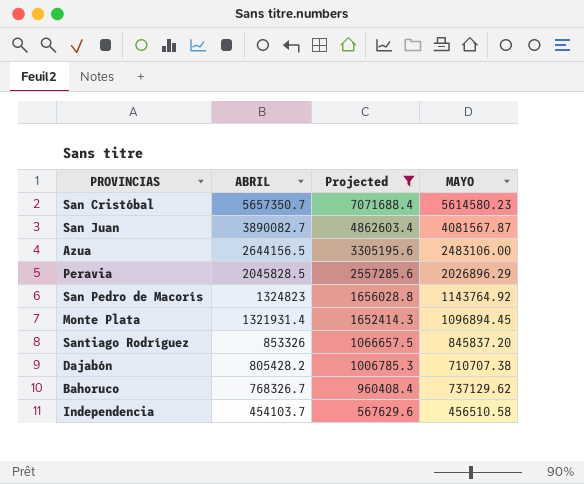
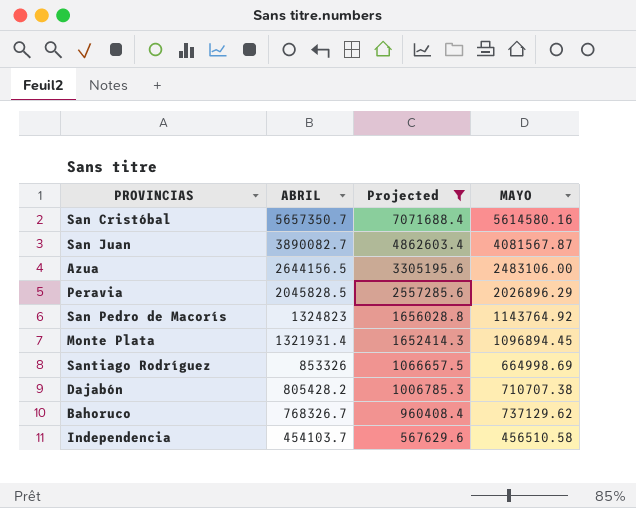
San Cristóbal | MAYO: 5614580.23 -> 5614580.16
Santiago Rodríguez | MAYO: 845837.20 -> 664998.69

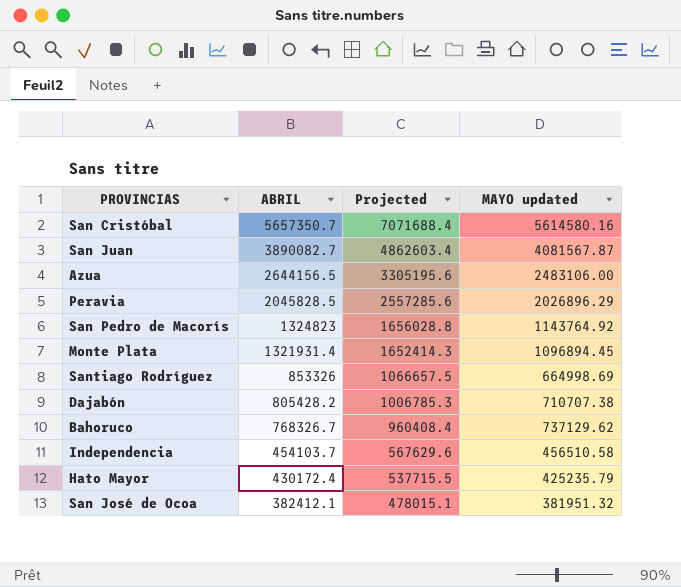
filter: Projected >= 567629.6 -> none
column name: MAYO -> MAYO updated

